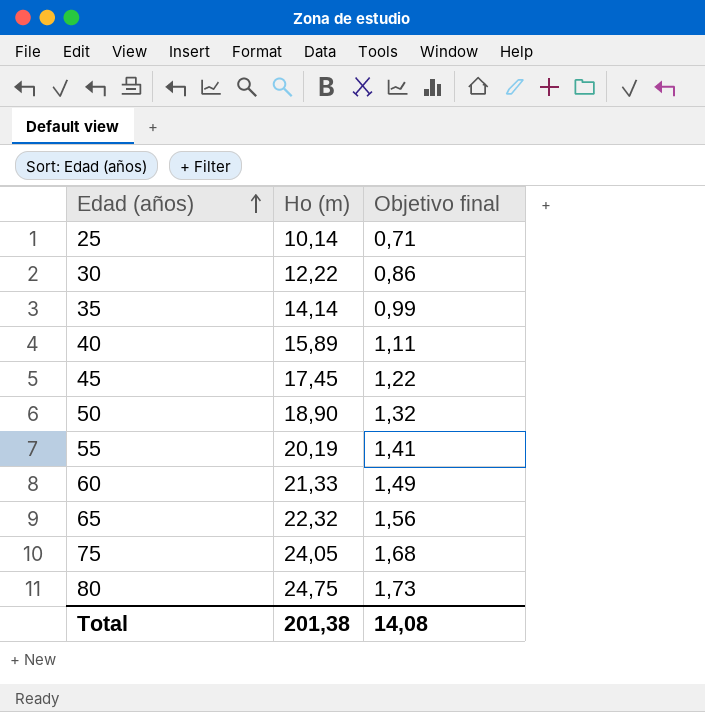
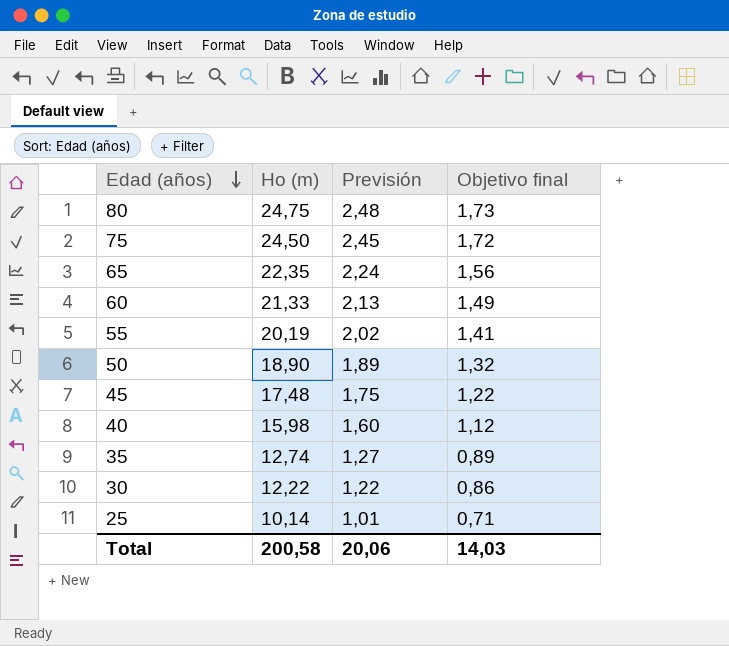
row order: Edad (años) ascending -> Edad (años) descending
column Previsión | formula: none -> [Ho (m)] * 0,1
75 | Ho (m): 24,05 -> 24,50
75 | Objetivo final: 1,68 -> 1,72
65 | Ho (m): 22,32 -> 22,35
45 | Ho (m): 17,45 -> 17,48
40 | Ho (m): 15,89 -> 15,98
40 | Objetivo final: 1,11 -> 1,12
35 | Ho (m): 14,14 -> 12,74
35 | Objetivo final: 0,99 -> 0,89
Total | Ho (m): 201,38 -> 200,58
Total | Objetivo final: 14,08 -> 14,03

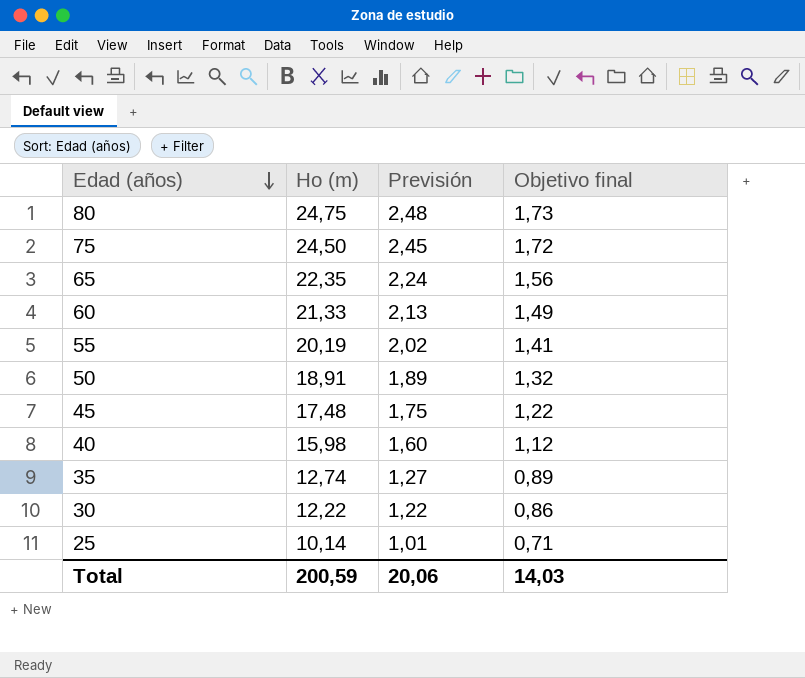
50 | Ho (m): 18,90 -> 18,91
Total | Ho (m): 200,58 -> 200,59

